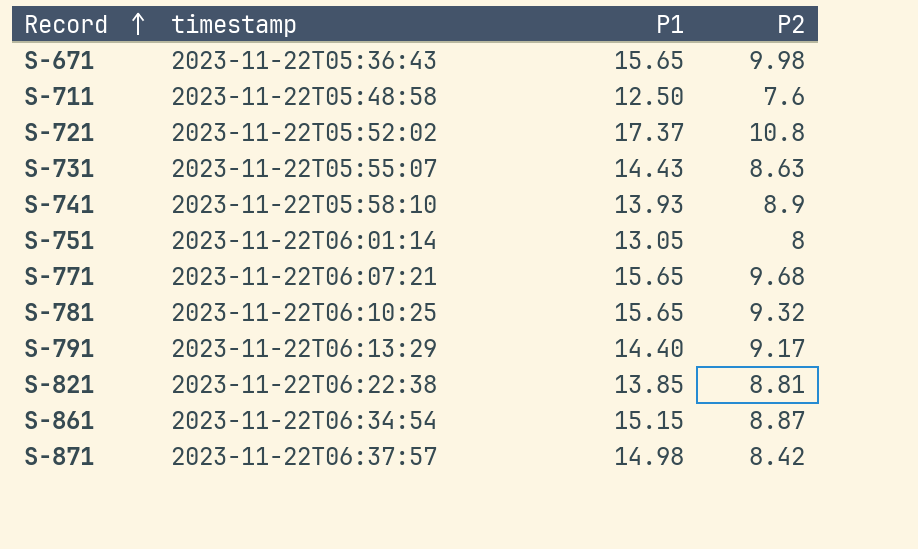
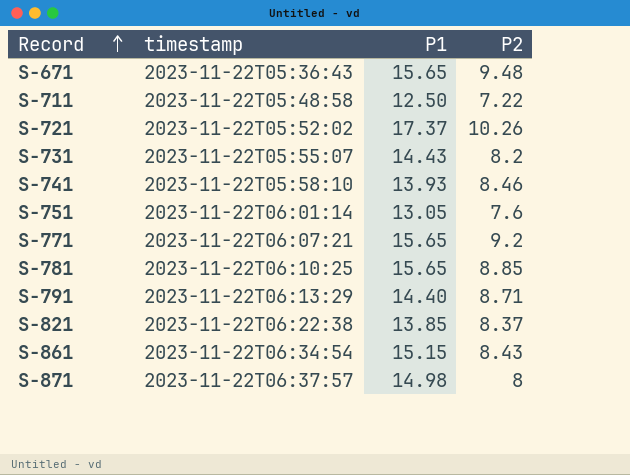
S-671 | P2: 9.98 -> 9.48
S-711 | P2: 7.6 -> 7.22
S-721 | P2: 10.8 -> 10.26
S-731 | P2: 8.63 -> 8.2
S-741 | P2: 8.9 -> 8.46
S-751 | P2: 8 -> 7.6
S-771 | P2: 9.68 -> 9.2
S-781 | P2: 9.32 -> 8.85
S-791 | P2: 9.17 -> 8.71
S-821 | P2: 8.81 -> 8.37
S-861 | P2: 8.87 -> 8.43
S-871 | P2: 8.42 -> 8

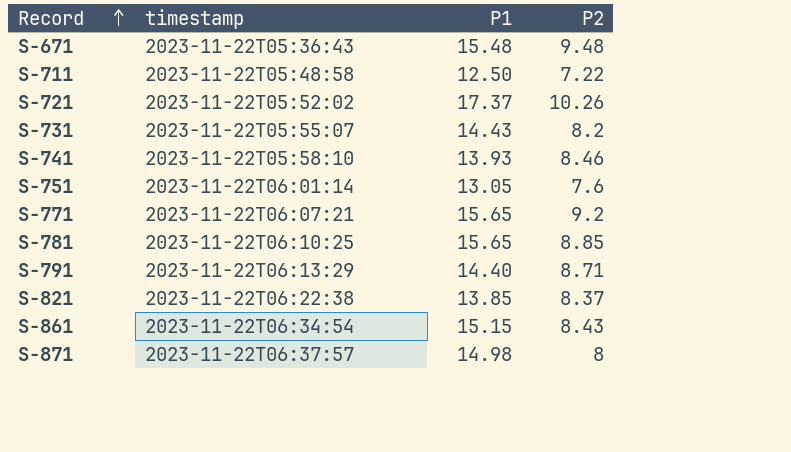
S-671 | P1: 15.65 -> 15.48

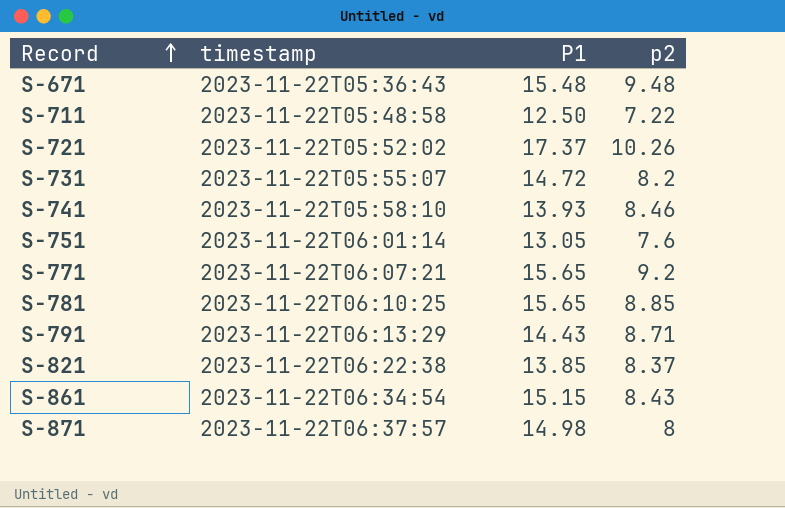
column name: P2 -> p2
S-731 | P1: 14.43 -> 14.72
S-791 | P1: 14.40 -> 14.43

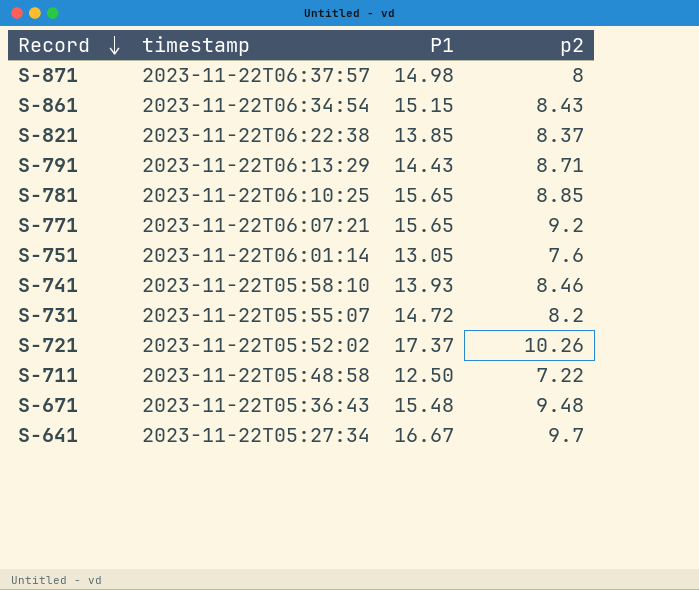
row order: Record ascending -> Record descending
row S-641: none -> 2023-11-22T05:27:34 | 16.67 | 9.7

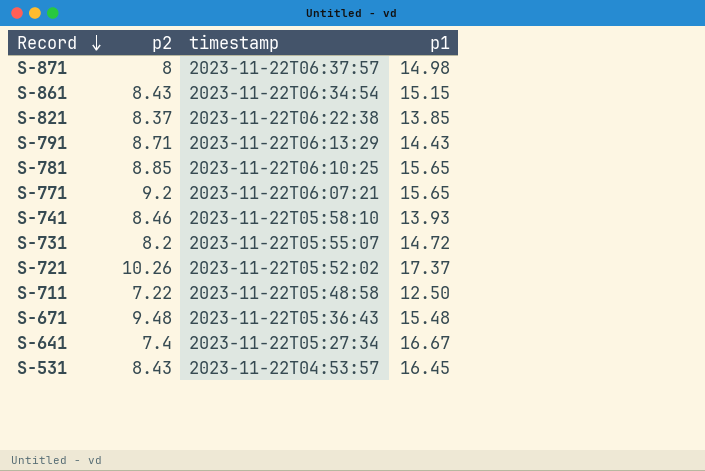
column p2 | position: 4 -> 2
column name: P1 -> p1
row S-751: 2023-11-22T06:01:14 | 13.05 | 7.6 -> none
S-641 | p2: 9.7 -> 7.4
row S-531: none -> 8.43 | 2023-11-22T04:53:57 | 16.45

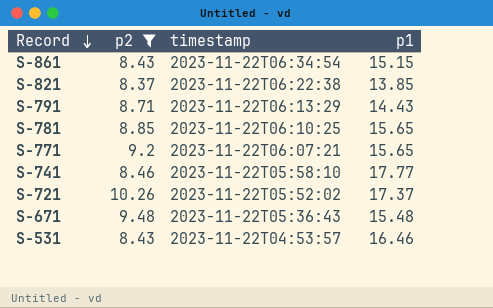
filter: none -> p2 >= 8.37
S-741 | p1: 13.93 -> 17.77
S-531 | p1: 16.45 -> 16.46

